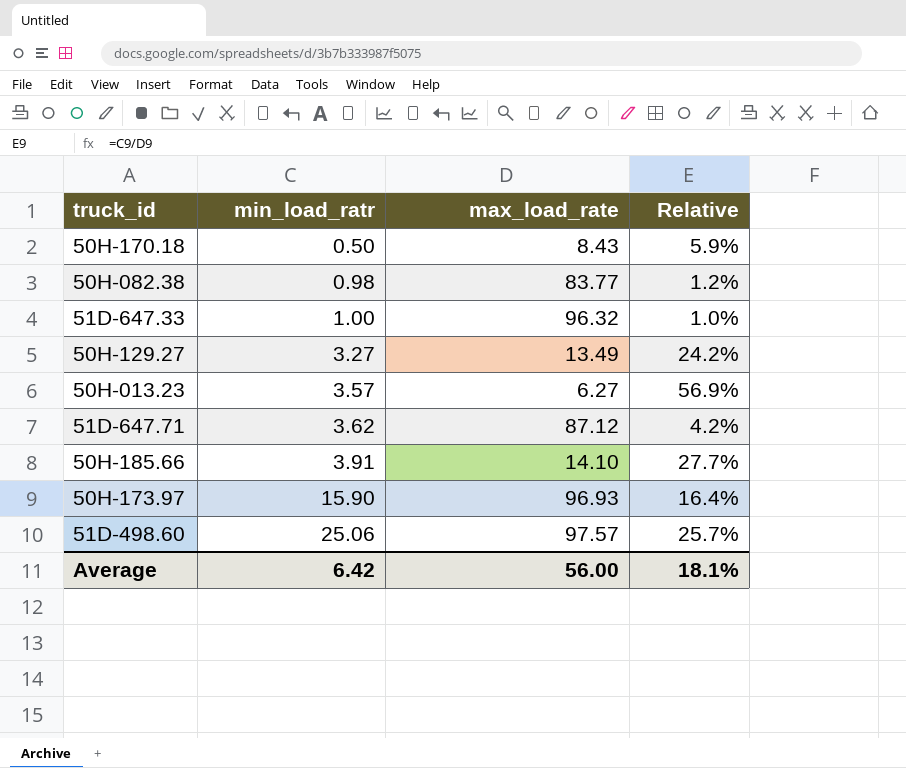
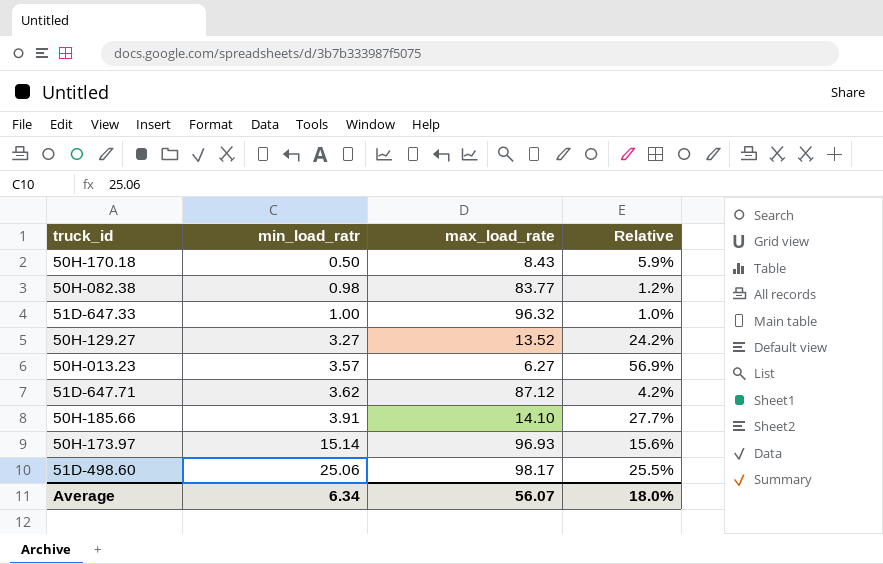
50H-129.27 | max_load_rate: 13.49 -> 13.52
50H-173.97 | min_load_ratr: 15.90 -> 15.14
50H-173.97 | Relative: 16.4% -> 15.6%
51D-498.60 | max_load_rate: 97.57 -> 98.17
51D-498.60 | Relative: 25.7% -> 25.5%
Average | min_load_ratr: 6.42 -> 6.34
Average | max_load_rate: 56.00 -> 56.07
Average | Relative: 18.1% -> 18.0%

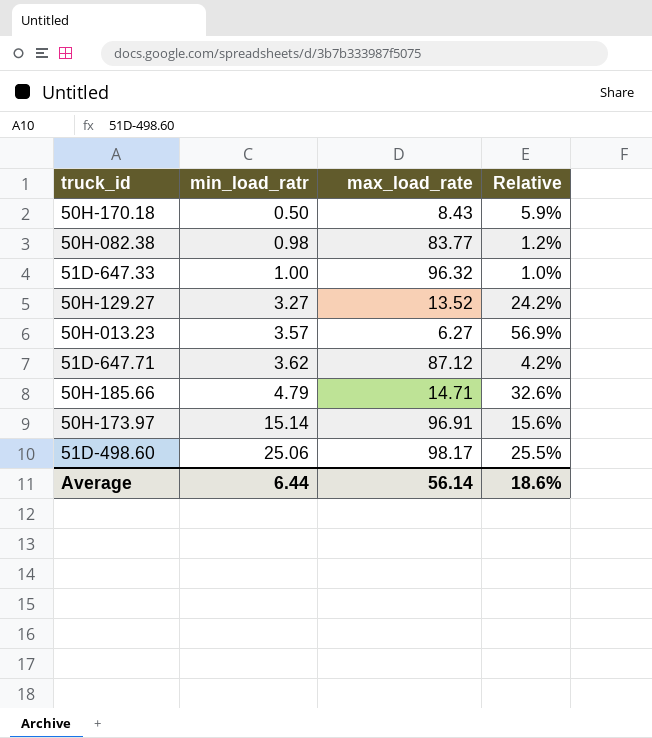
50H-185.66 | min_load_ratr: 3.91 -> 4.79
50H-185.66 | max_load_rate: 14.10 -> 14.71
50H-185.66 | Relative: 27.7% -> 32.6%
50H-173.97 | max_load_rate: 96.93 -> 96.91
Average | min_load_ratr: 6.34 -> 6.44
Average | max_load_rate: 56.07 -> 56.14
Average | Relative: 18.0% -> 18.6%

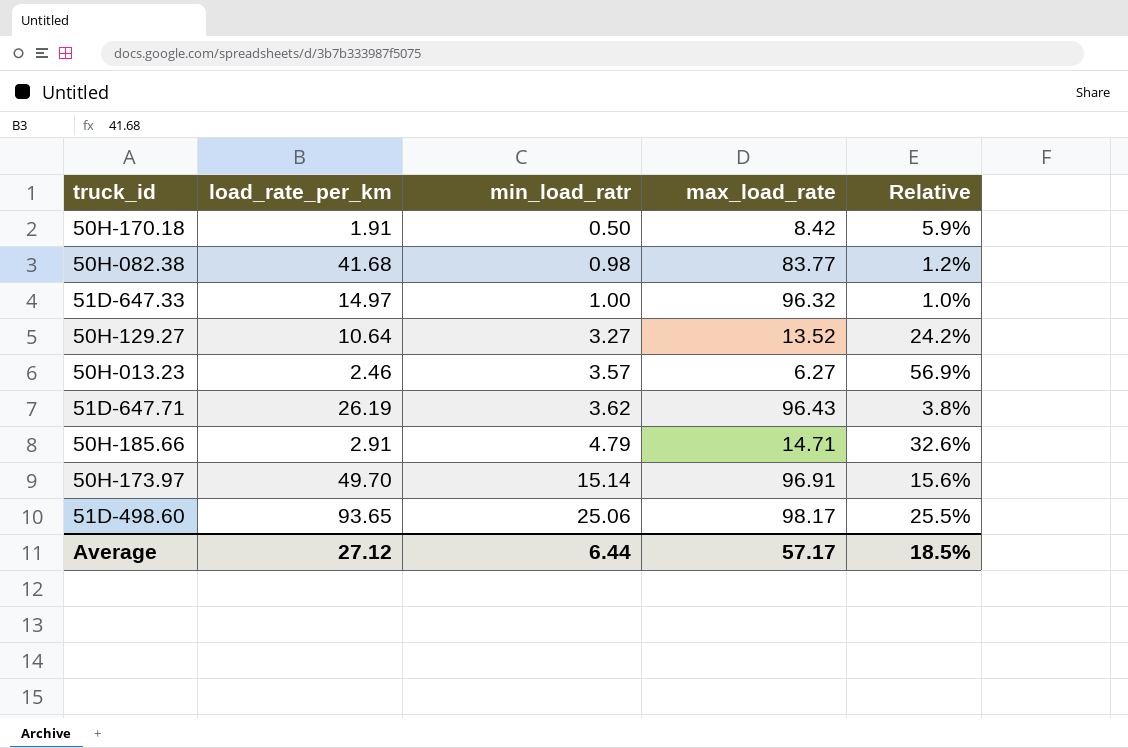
column load_rate_per_km | position: none -> 2
50H-170.18 | max_load_rate: 8.43 -> 8.42
51D-647.71 | max_load_rate: 87.12 -> 96.43
51D-647.71 | Relative: 4.2% -> 3.8%
Average | max_load_rate: 56.14 -> 57.17
Average | Relative: 18.6% -> 18.5%

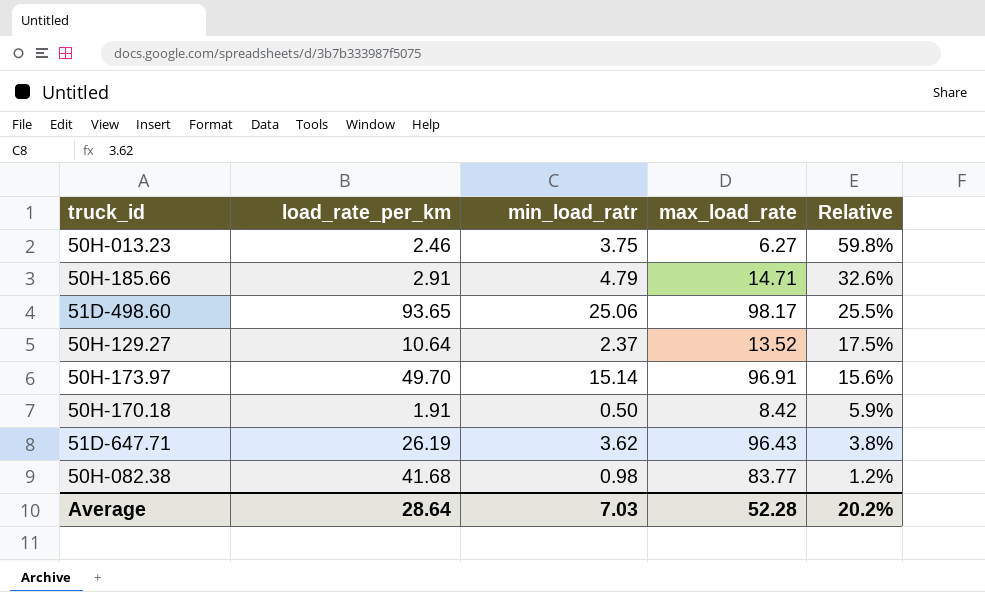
row order: min_load_ratr ascending -> Relative descending
row 51D-647.33: 14.97 | 1.00 | 96.32 | 1.0% -> none
50H-013.23 | min_load_ratr: 3.57 -> 3.75
50H-013.23 | Relative: 56.9% -> 59.8%
50H-129.27 | min_load_ratr: 3.27 -> 2.37
50H-129.27 | Relative: 24.2% -> 17.5%
Average | load_rate_per_km: 27.12 -> 28.64
Average | min_load_ratr: 6.44 -> 7.03
Average | max_load_rate: 57.17 -> 52.28
Average | Relative: 18.5% -> 20.2%

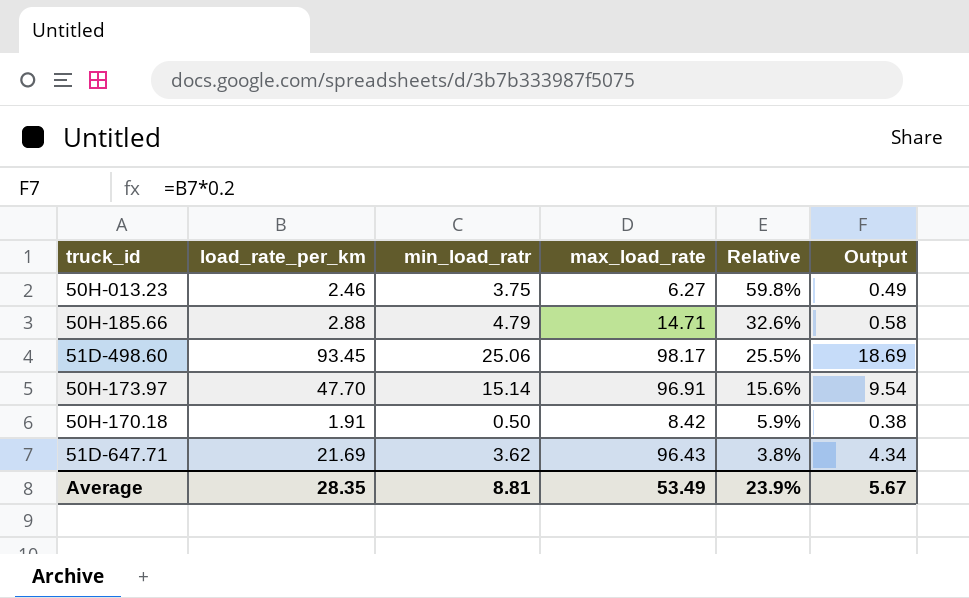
column Output | formula: none -> [load_rate_per_km] * 0.2
row 50H-129.27: 10.64 | 2.37 | 13.52 | 17.5% -> none
row 50H-082.38: 41.68 | 0.98 | 83.77 | 1.2% -> none
50H-185.66 | load_rate_per_km: 2.91 -> 2.88
51D-498.60 | load_rate_per_km: 93.65 -> 93.45
50H-173.97 | load_rate_per_km: 49.70 -> 47.70
51D-647.71 | load_rate_per_km: 26.19 -> 21.69
Average | load_rate_per_km: 28.64 -> 28.35
Average | min_load_ratr: 7.03 -> 8.81
Average | max_load_rate: 52.28 -> 53.49
Average | Relative: 20.2% -> 23.9%

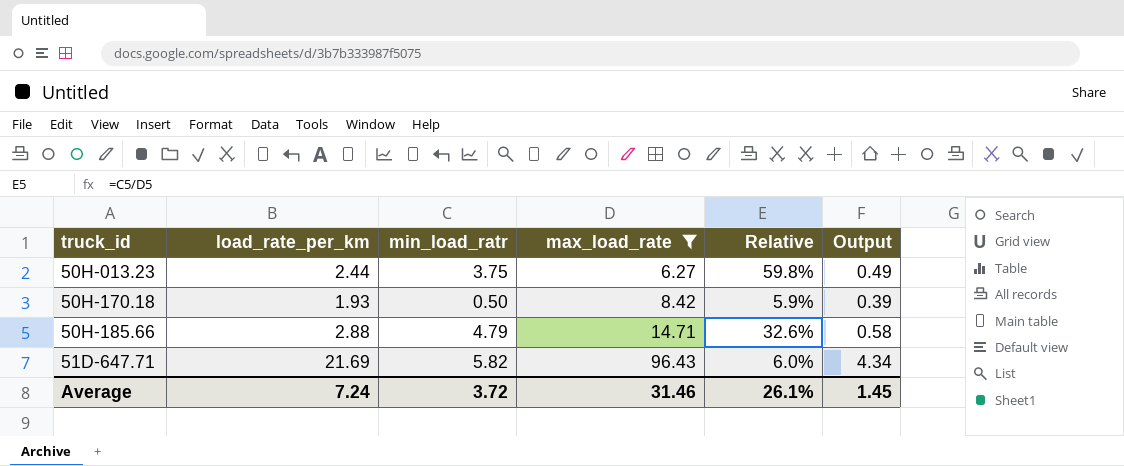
filter: none -> max_load_rate <= 96.43
row order: Relative descending -> truck_id ascending
50H-013.23 | load_rate_per_km: 2.46 -> 2.44
50H-170.18 | load_rate_per_km: 1.91 -> 1.93
50H-170.18 | Output: 0.38 -> 0.39
51D-647.71 | min_load_ratr: 3.62 -> 5.82
51D-647.71 | Relative: 3.8% -> 6.0%
Average | load_rate_per_km: 28.35 -> 7.24
Average | min_load_ratr: 8.81 -> 3.72
Average | max_load_rate: 53.49 -> 31.46
Average | Relative: 23.9% -> 26.1%
Average | Output: 5.67 -> 1.45

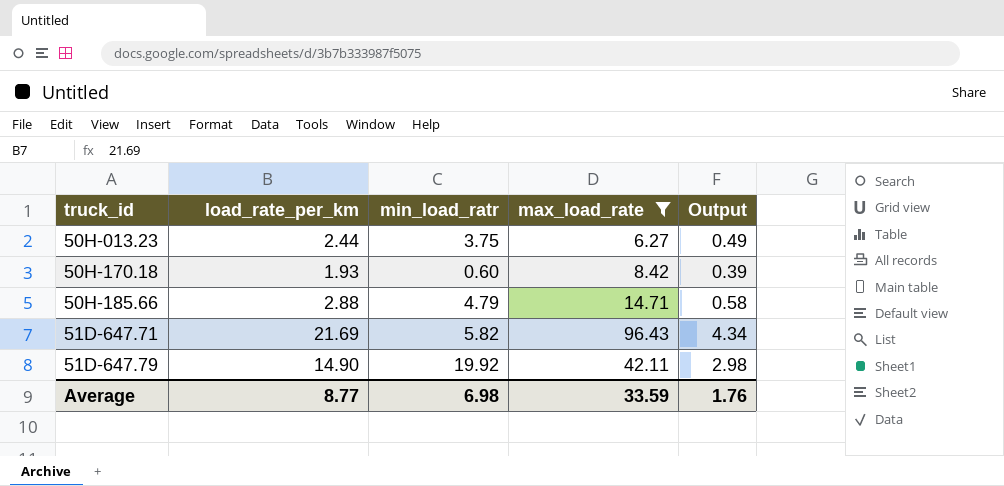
column Relative | formula: [min_load_ratr] / [max_load_rate] -> none
50H-170.18 | min_load_ratr: 0.50 -> 0.60
row 51D-647.79: none -> 14.90 | 19.92 | 42.11 | 2.98
Average | load_rate_per_km: 7.24 -> 8.77
Average | min_load_ratr: 3.72 -> 6.98
Average | max_load_rate: 31.46 -> 33.59
Average | Output: 1.45 -> 1.76

